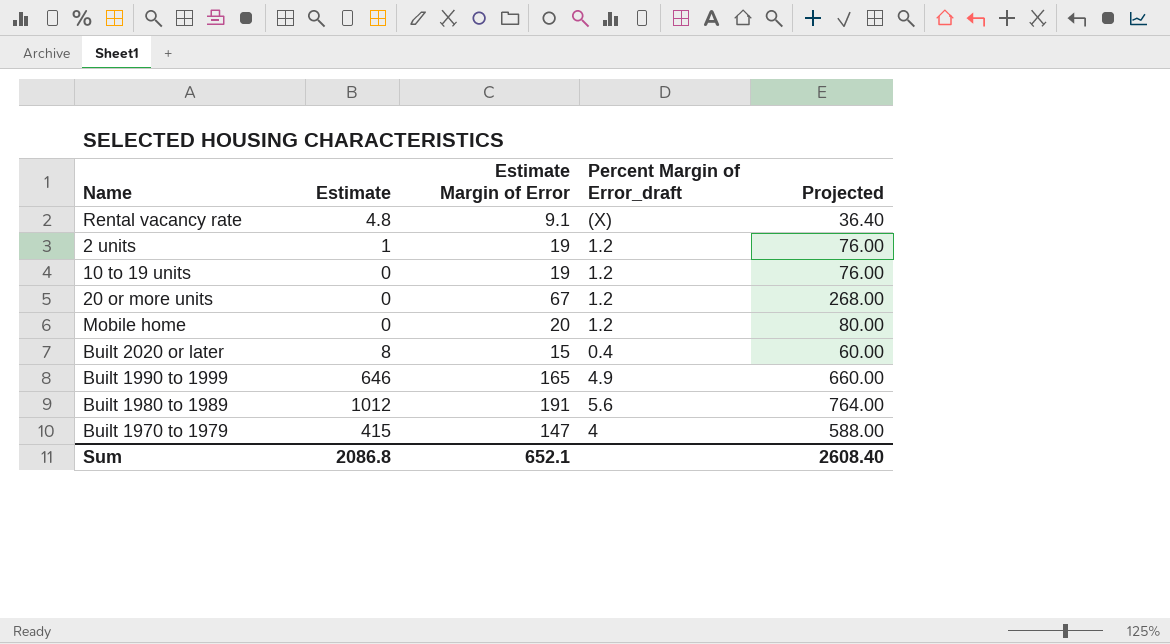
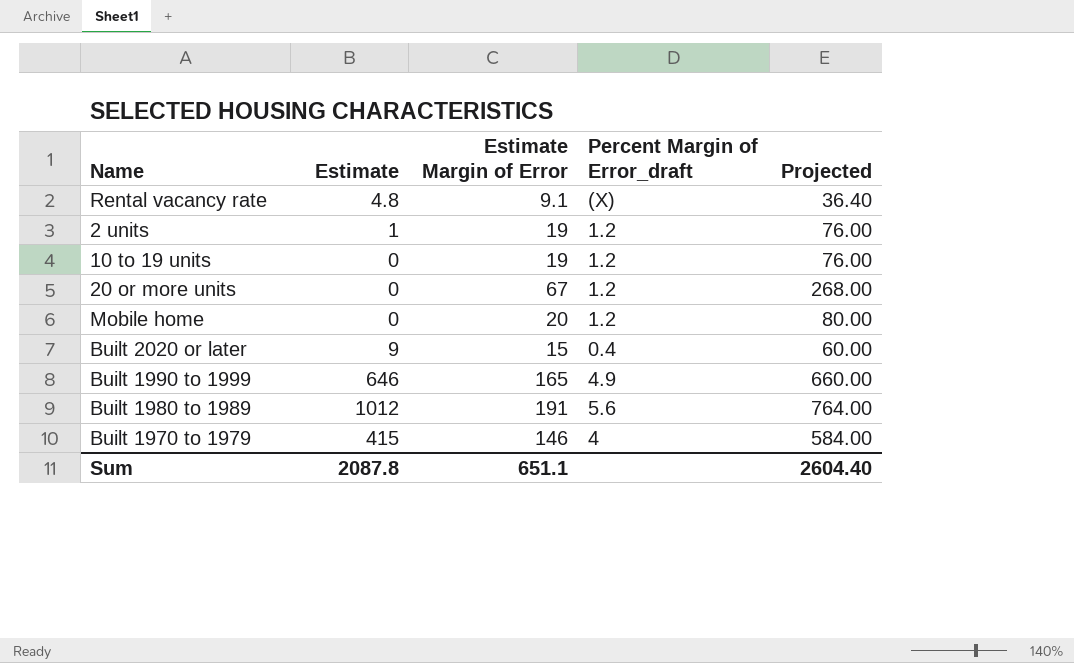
Built 2020 or later | Estimate: 8 -> 9
Built 1970 to 1979 | Estimate Margin of Error: 147 -> 146
Built 1970 to 1979 | Projected: 588.00 -> 584.00
Sum | Estimate: 2086.8 -> 2087.8
Sum | Estimate Margin of Error: 652.1 -> 651.1
Sum | Projected: 2608.40 -> 2604.40

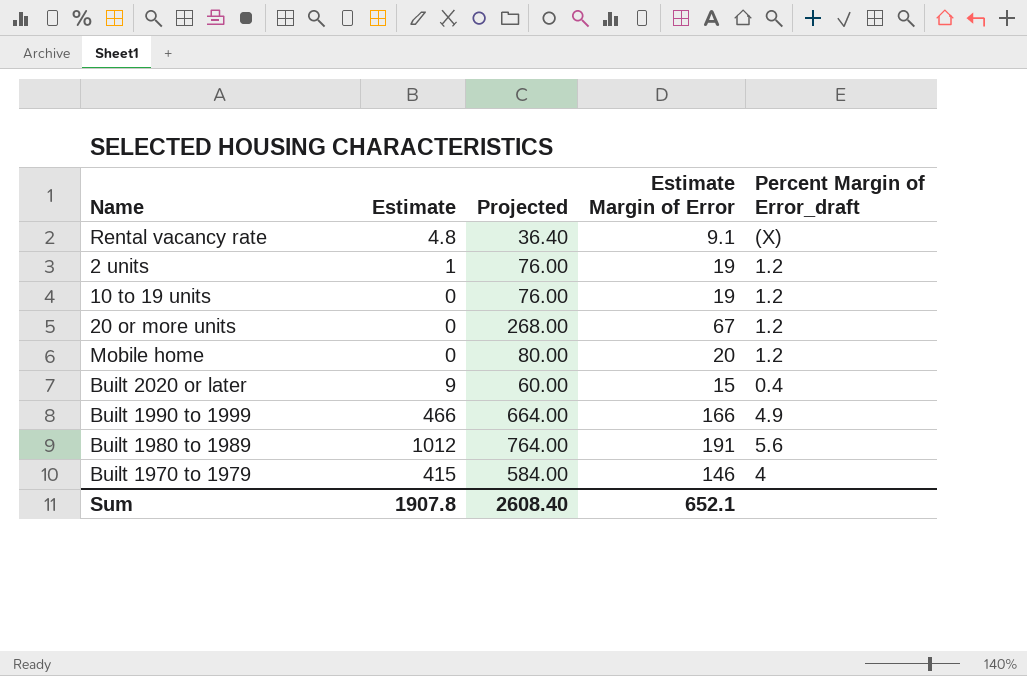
column Projected | position: 5 -> 3
Built 1990 to 1999 | Estimate: 646 -> 466
Built 1990 to 1999 | Projected: 660.00 -> 664.00
Built 1990 to 1999 | Estimate Margin of Error: 165 -> 166
Sum | Estimate: 2087.8 -> 1907.8
Sum | Projected: 2604.40 -> 2608.40
Sum | Estimate Margin of Error: 651.1 -> 652.1

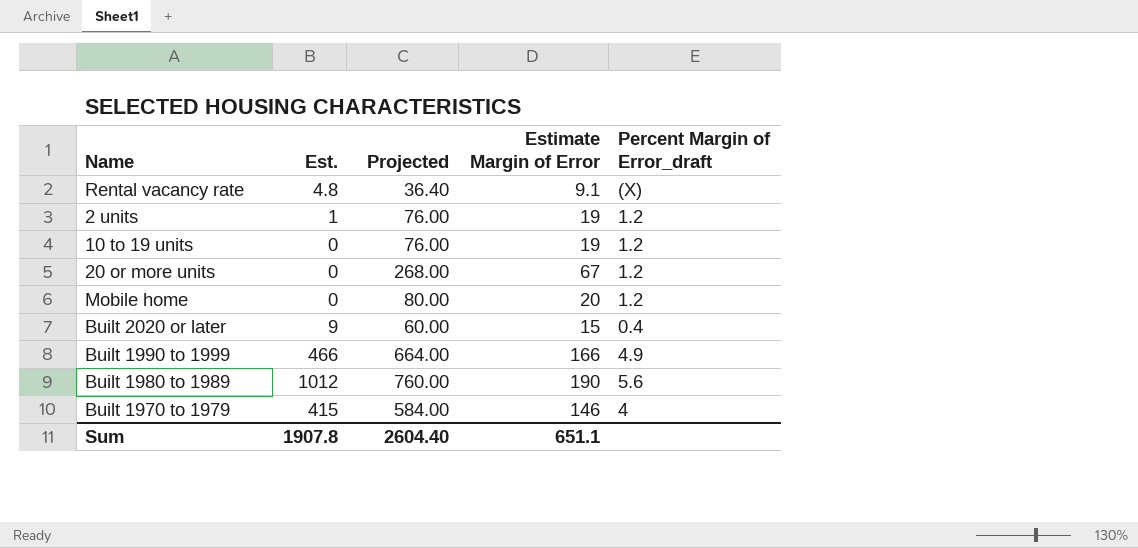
column name: Estimate -> Est.
Built 1980 to 1989 | Projected: 764.00 -> 760.00
Built 1980 to 1989 | Estimate Margin of Error: 191 -> 190
Sum | Projected: 2608.40 -> 2604.40
Sum | Estimate Margin of Error: 652.1 -> 651.1

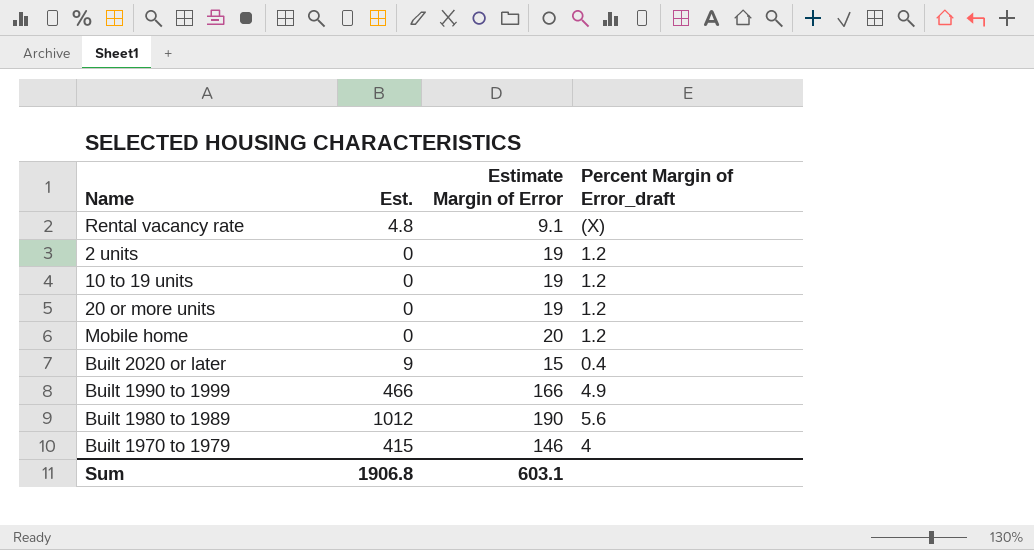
column Projected | formula: [Estimate Margin of Error] * 4 -> none
2 units | Est.: 1 -> 0
20 or more units | Estimate Margin of Error: 67 -> 19
Sum | Est.: 1907.8 -> 1906.8
Sum | Estimate Margin of Error: 651.1 -> 603.1

